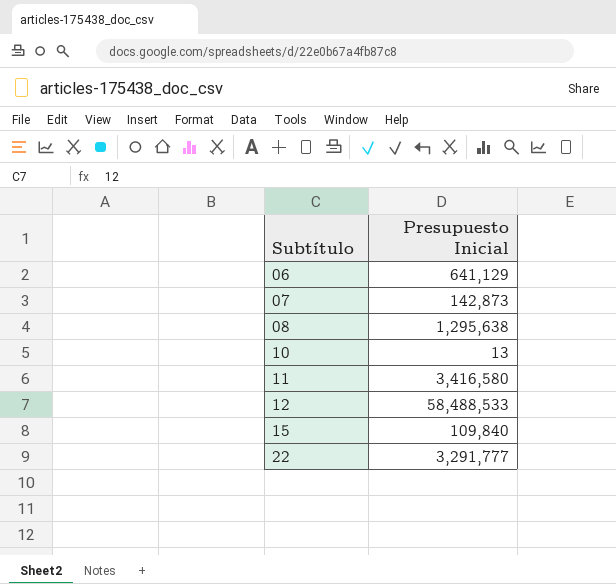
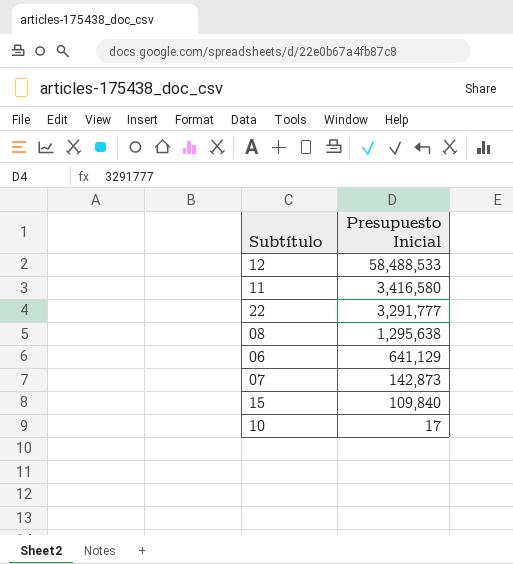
row order: Subtítulo ascending -> Presupuesto Inicial descending
10 | Presupuesto Inicial: 13 -> 17

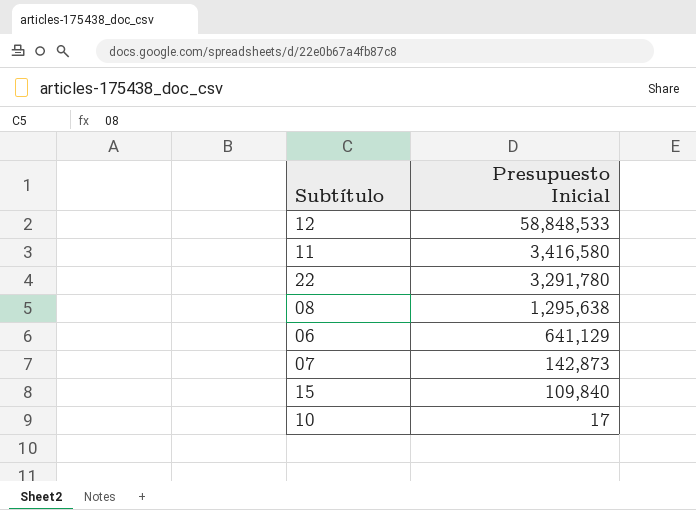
12 | Presupuesto Inicial: 58,488,533 -> 58,848,533
22 | Presupuesto Inicial: 3,291,777 -> 3,291,780

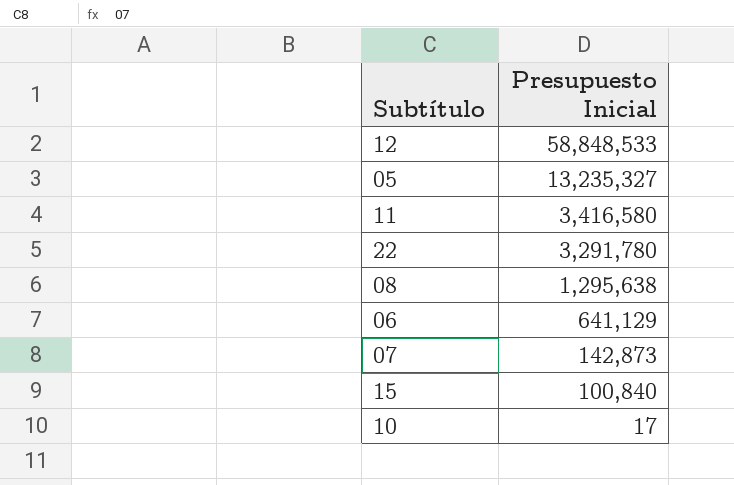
row 05: none -> 13,235,327
15 | Presupuesto Inicial: 109,840 -> 100,840

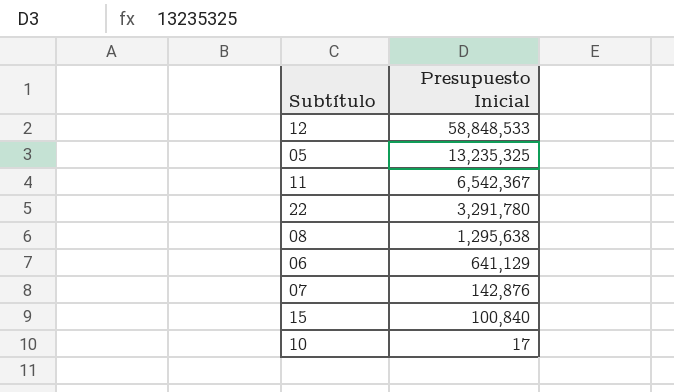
05 | Presupuesto Inicial: 13,235,327 -> 13,235,325
11 | Presupuesto Inicial: 3,416,580 -> 6,542,367
07 | Presupuesto Inicial: 142,873 -> 142,876

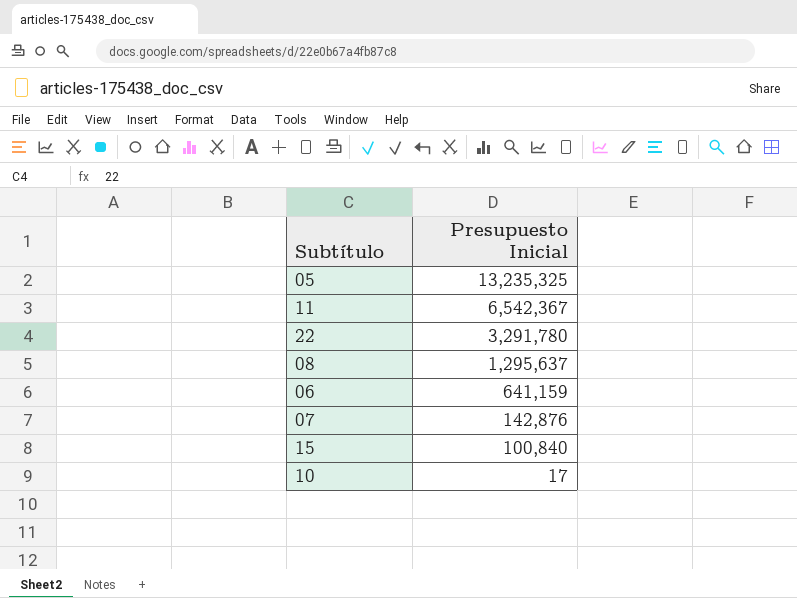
row 12: 58,848,533 -> none
08 | Presupuesto Inicial: 1,295,638 -> 1,295,637
06 | Presupuesto Inicial: 641,129 -> 641,159

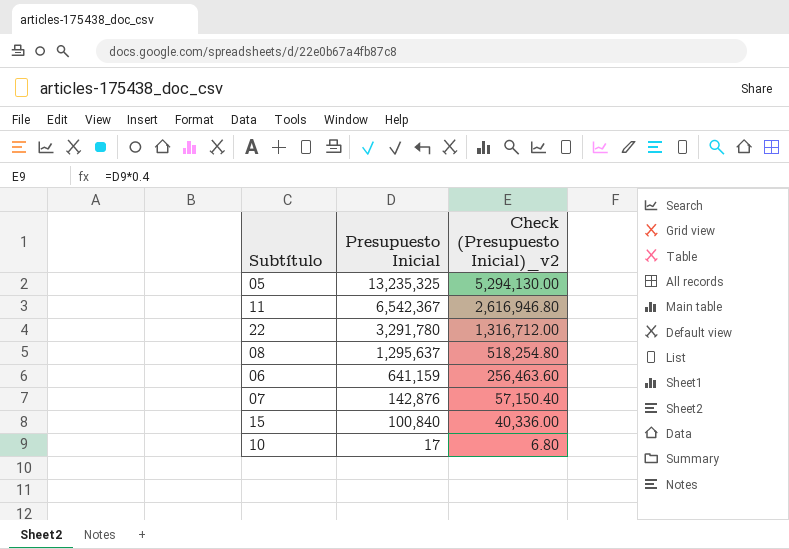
column Check (Presupuesto Inicial)_v2 | formula: none -> [Presupuesto Inicial] * 0.4

